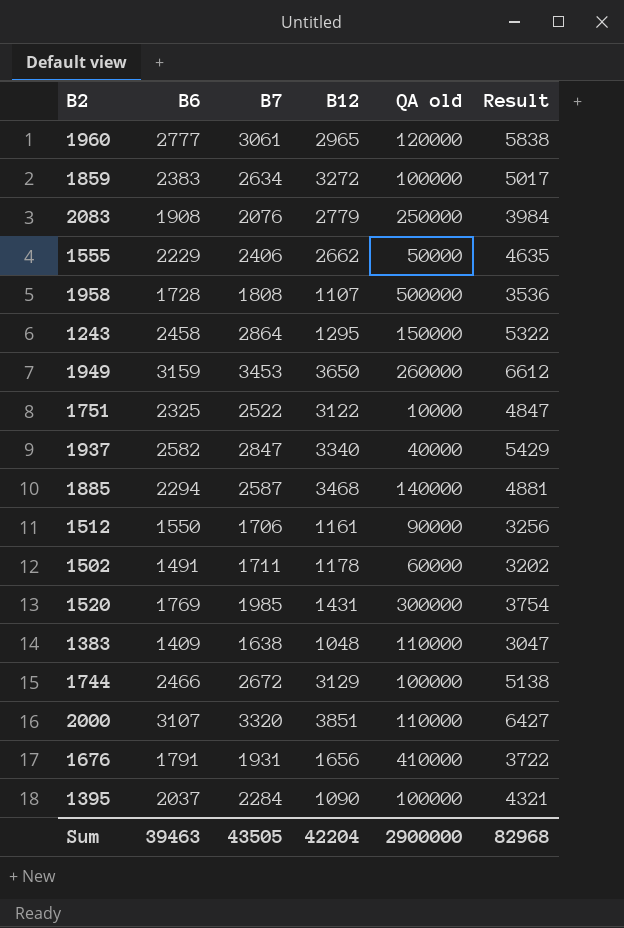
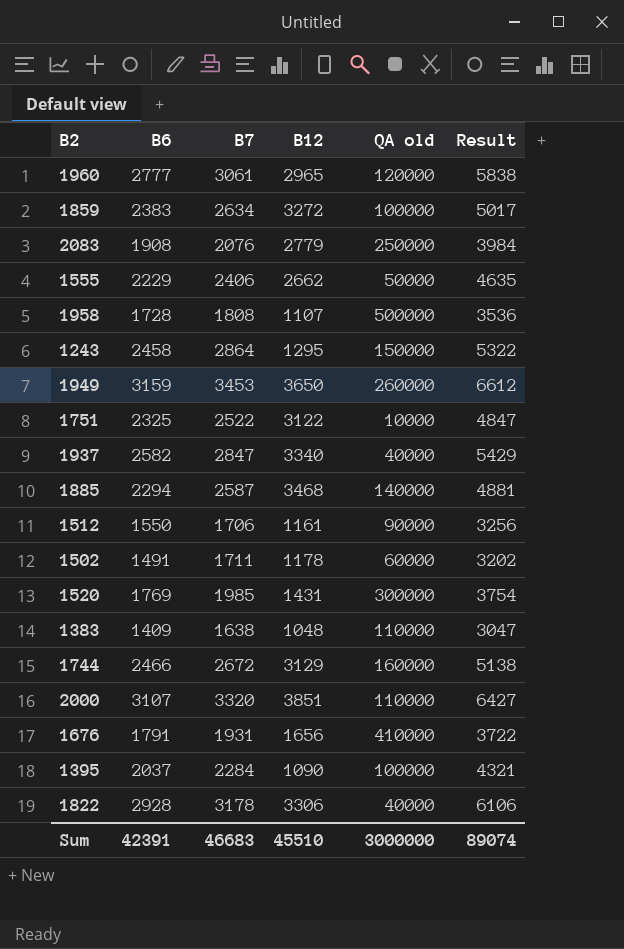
1744 | QA old: 100000 -> 160000
row 1822: none -> 2928 | 3178 | 3306 | 40000 | 6106
Sum | B6: 39463 -> 42391
Sum | B7: 43505 -> 46683
Sum | B12: 42204 -> 45510
Sum | QA old: 2900000 -> 3000000
Sum | Result: 82968 -> 89074

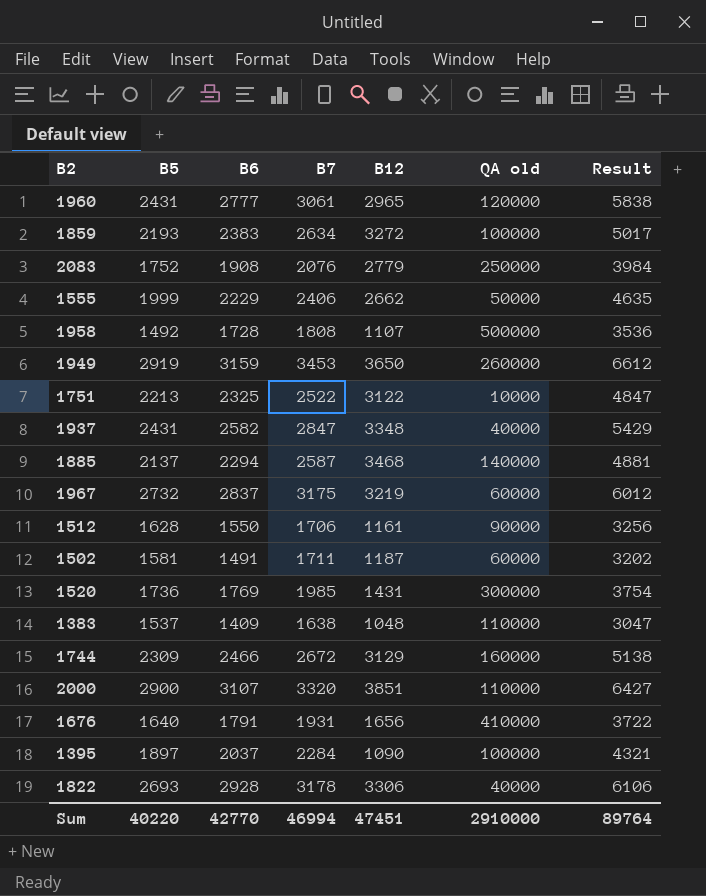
column B5 | position: none -> 2
row 1243: 2458 | 2864 | 1295 | 150000 | 5322 -> none
1937 | B12: 3340 -> 3348
row 1967: none -> 2732 | 2837 | 3175 | 3219 | 60000 | 6012
1502 | B12: 1178 -> 1187
Sum | B6: 42391 -> 42770
Sum | B7: 46683 -> 46994
Sum | B12: 45510 -> 47451
Sum | QA old: 3000000 -> 2910000
Sum | Result: 89074 -> 89764

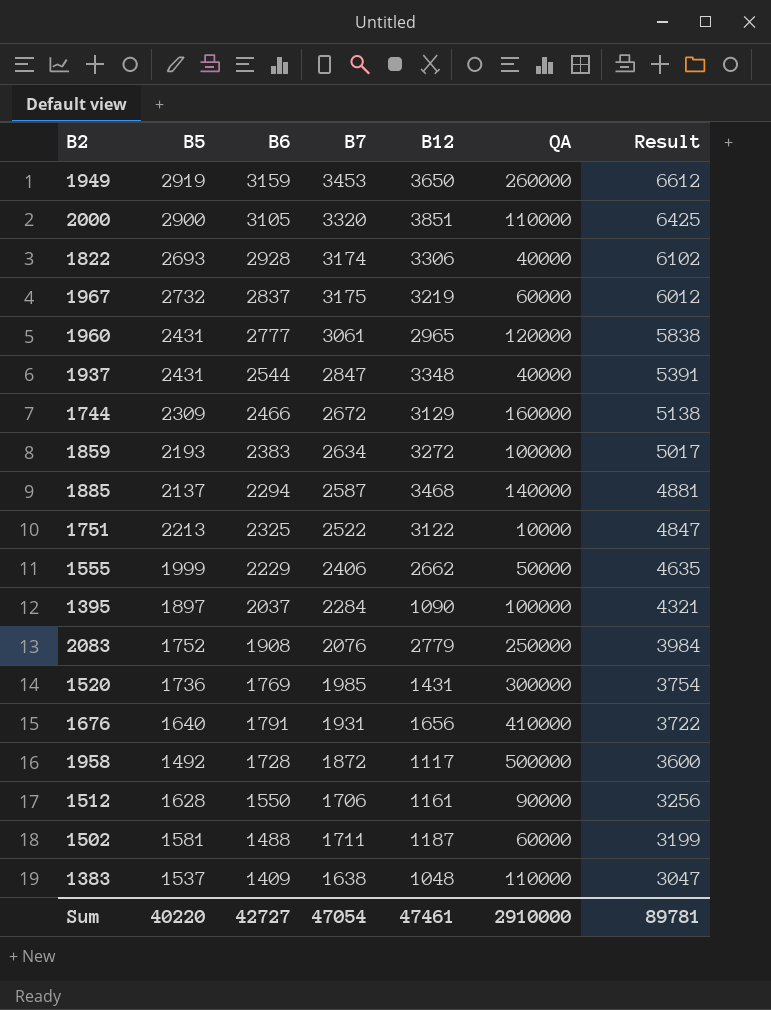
row order: none -> Result descending
column name: QA old -> QA
2000 | B6: 3107 -> 3105
2000 | Result: 6427 -> 6425
1822 | B7: 3178 -> 3174
1822 | Result: 6106 -> 6102
1937 | B6: 2582 -> 2544
1937 | Result: 5429 -> 5391
1958 | B7: 1808 -> 1872
1958 | B12: 1107 -> 1117
1958 | Result: 3536 -> 3600
1502 | B6: 1491 -> 1488
1502 | Result: 3202 -> 3199
Sum | B6: 42770 -> 42727
Sum | B7: 46994 -> 47054
Sum | B12: 47451 -> 47461
Sum | Result: 89764 -> 89781

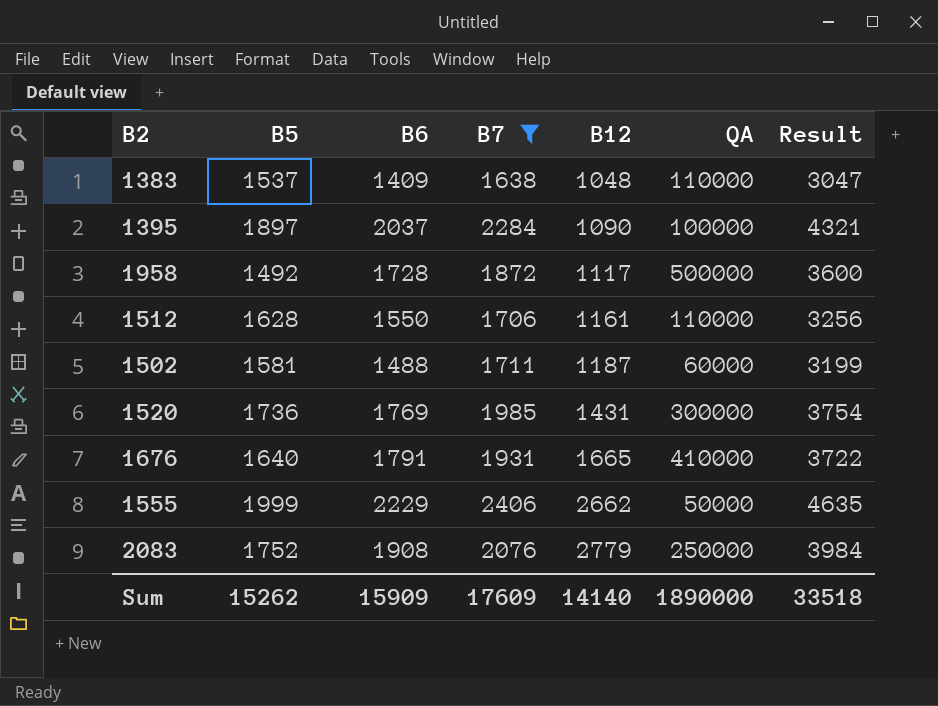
filter: none -> B7 <= 2406
row order: Result descending -> B12 ascending
1512 | QA: 90000 -> 110000
1676 | B12: 1656 -> 1665
Sum | B5: 40220 -> 15262
Sum | B6: 42727 -> 15909
Sum | B7: 47054 -> 17609
Sum | B12: 47461 -> 14140
Sum | QA: 2910000 -> 1890000
Sum | Result: 89781 -> 33518

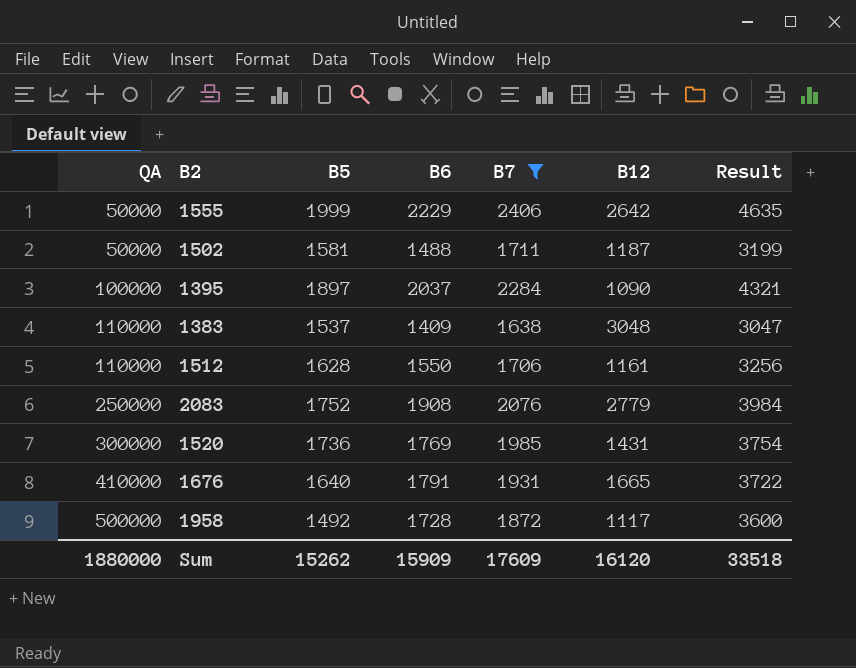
row order: B12 ascending -> QA ascending
column QA | position: 6 -> 1
1555 | B12: 2662 -> 2642
1502 | QA: 60000 -> 50000
1383 | B12: 1048 -> 3048
Sum | QA: 1890000 -> 1880000
Sum | B12: 14140 -> 16120

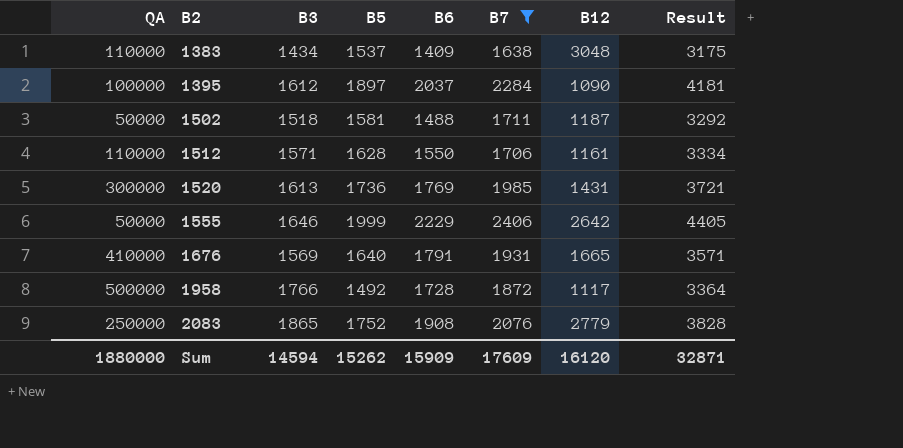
row order: QA ascending -> B2 ascending
column B3 | position: none -> 3
column Result | formula: [B6] + [B7] -> [B5] + [B7]
Sum | Result: 33518 -> 32871

